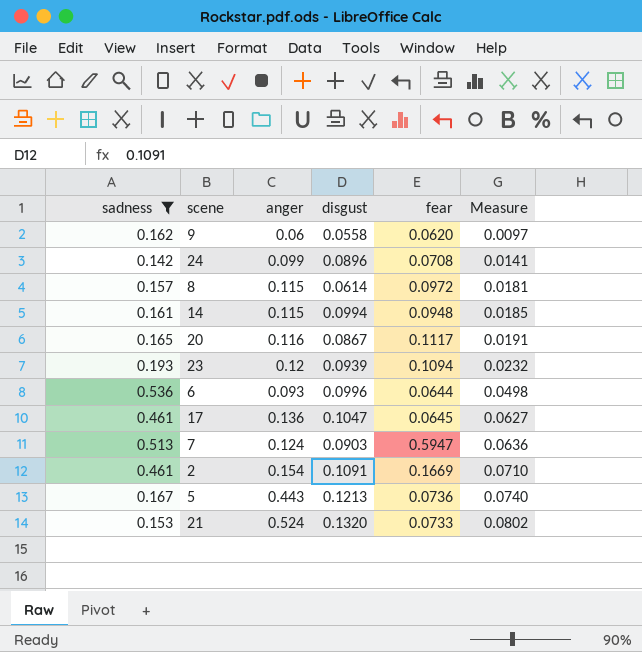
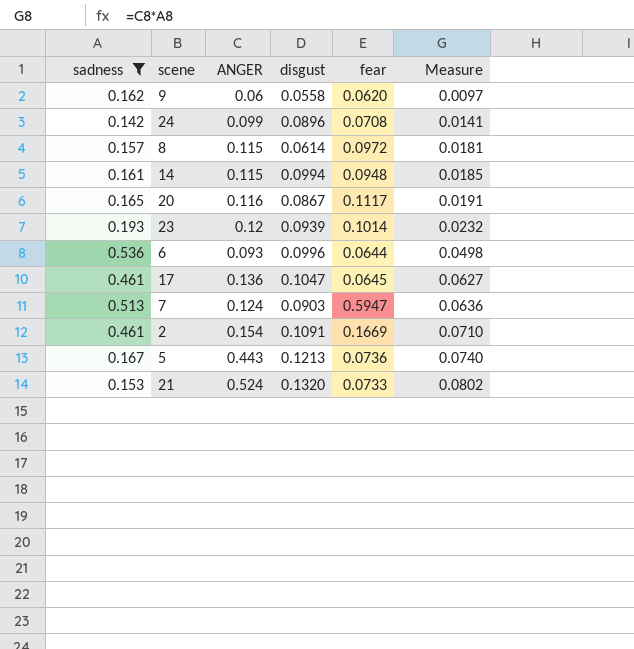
column name: anger -> ANGER
23 | fear: 0.1094 -> 0.1014

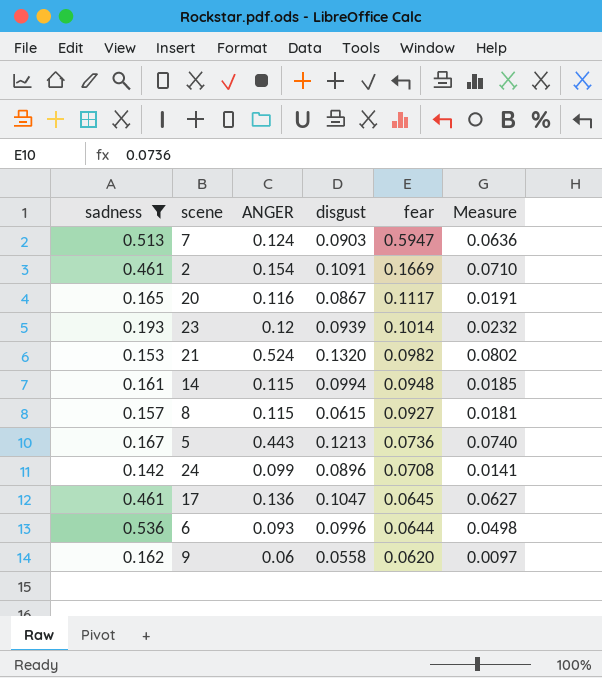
row order: Measure ascending -> fear descending
21 | fear: 0.0733 -> 0.0982
8 | disgust: 0.0614 -> 0.0615
8 | fear: 0.0972 -> 0.0927

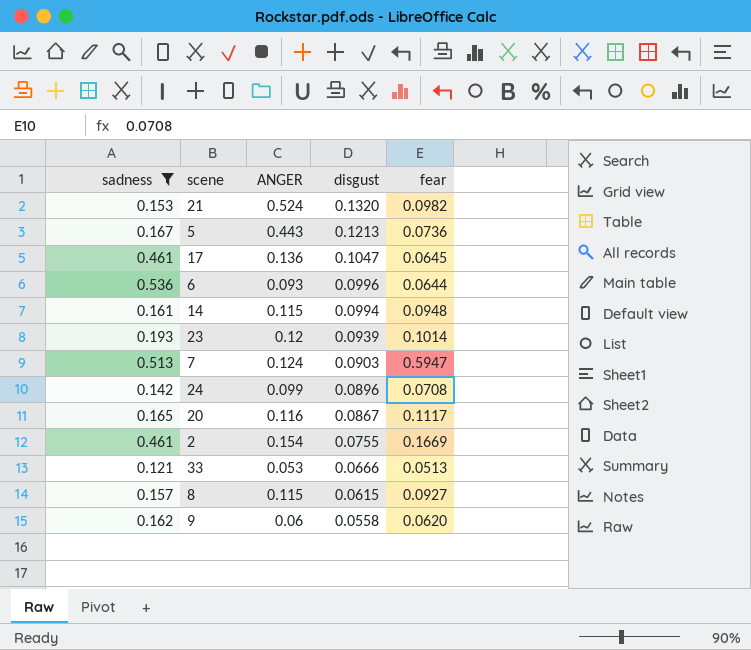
row order: fear descending -> disgust descending
column Measure | formula: [sadness] * [ANGER] -> none
2 | disgust: 0.1091 -> 0.0755
row 33: none -> 0.121 | 0.053 | 0.0666 | 0.0513

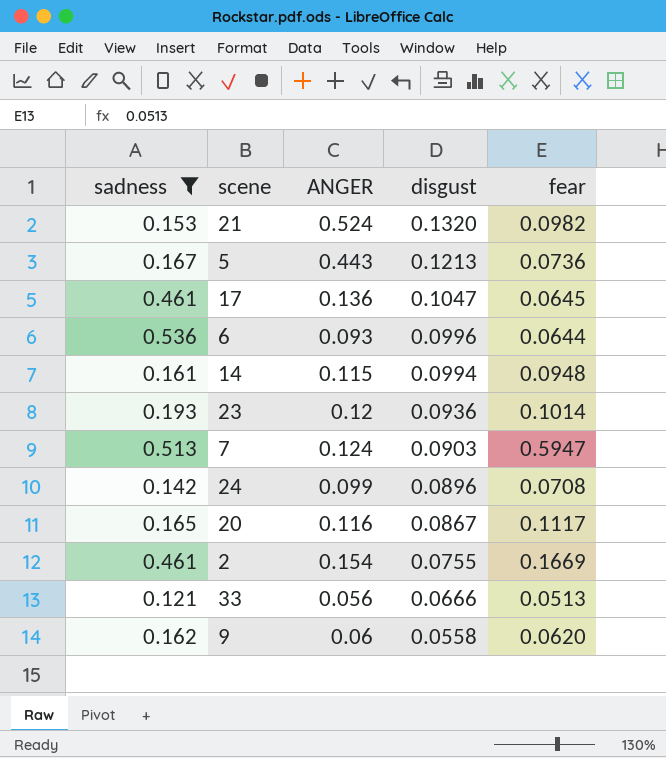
row 8: 0.157 | 0.115 | 0.0615 | 0.0927 -> none
23 | disgust: 0.0939 -> 0.0936
33 | ANGER: 0.053 -> 0.056

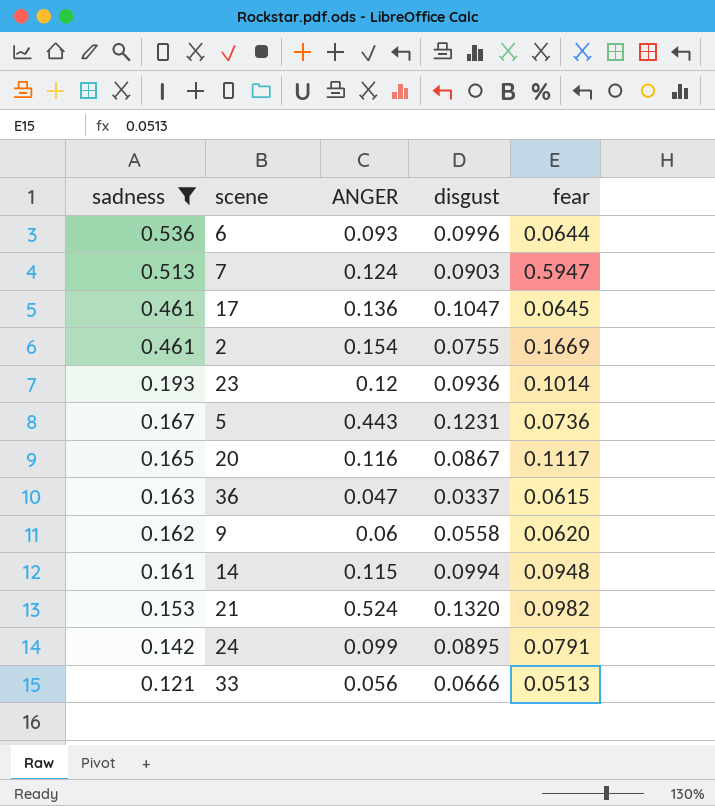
row order: disgust descending -> sadness descending
5 | disgust: 0.1213 -> 0.1231
row 36: none -> 0.163 | 0.047 | 0.0337 | 0.0615
24 | disgust: 0.0896 -> 0.0895
24 | fear: 0.0708 -> 0.0791

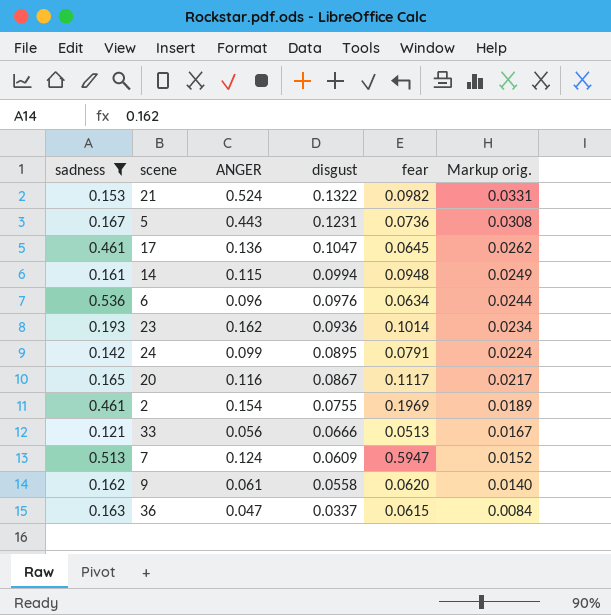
row order: sadness descending -> disgust descending
column Markup orig. | formula: none -> [disgust] * 0.25
21 | disgust: 0.1320 -> 0.1322
6 | ANGER: 0.093 -> 0.096
6 | disgust: 0.0996 -> 0.0976
6 | fear: 0.0644 -> 0.0634
23 | ANGER: 0.12 -> 0.162
2 | fear: 0.1669 -> 0.1969
7 | disgust: 0.0903 -> 0.0609
9 | ANGER: 0.06 -> 0.061

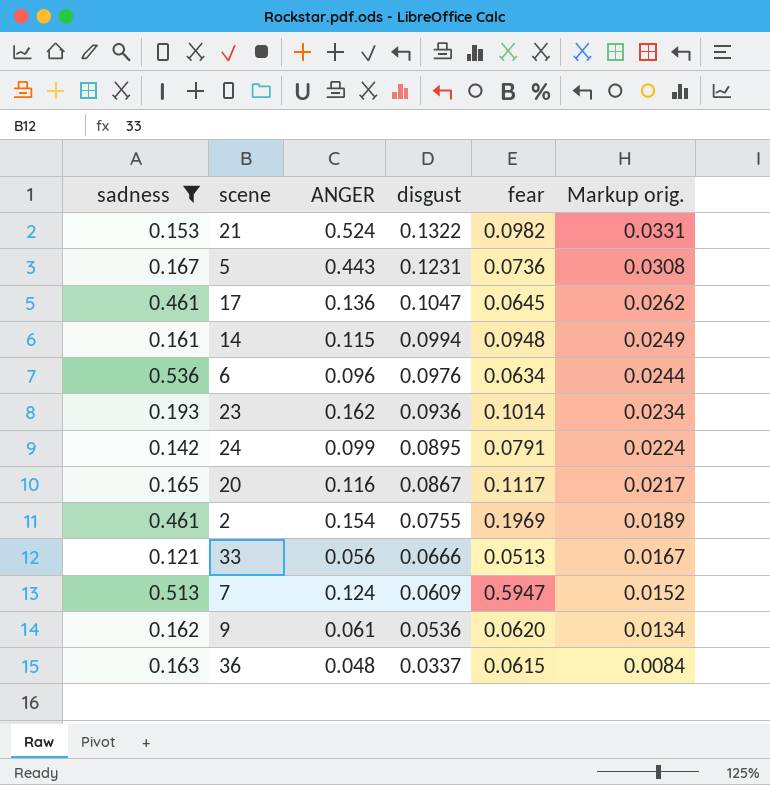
9 | disgust: 0.0558 -> 0.0536
9 | Markup orig.: 0.0140 -> 0.0134
36 | ANGER: 0.047 -> 0.048

